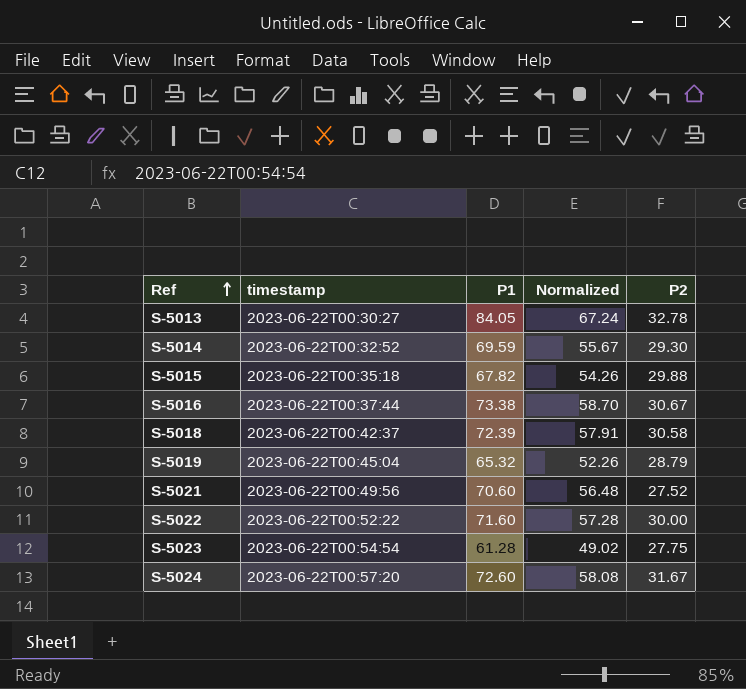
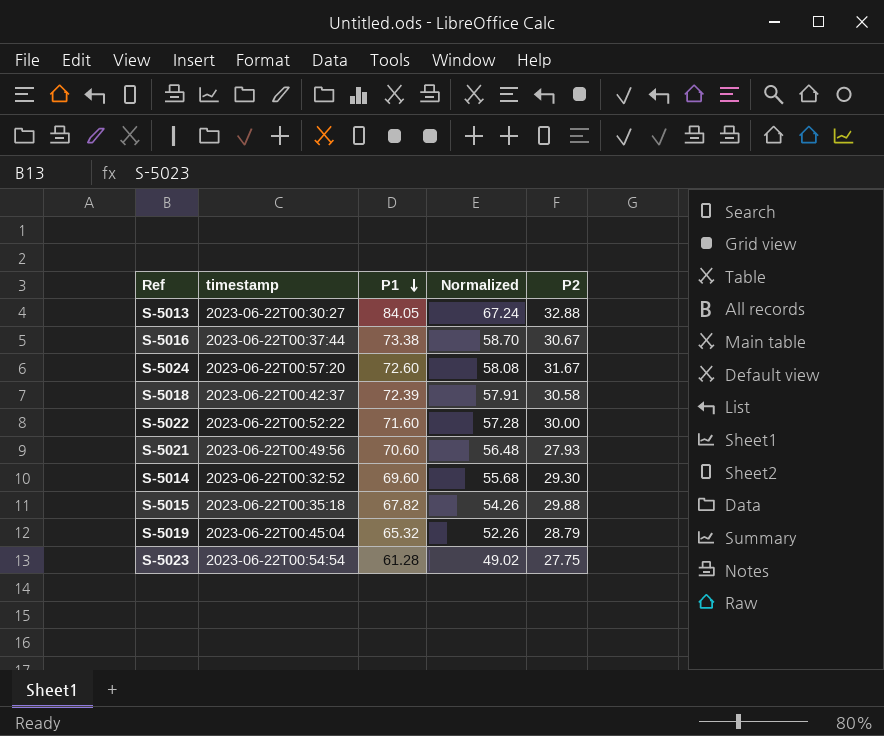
row order: Ref ascending -> P1 descending
S-5013 | P2: 32.78 -> 32.88
S-5021 | P2: 27.52 -> 27.93
S-5014 | P1: 69.59 -> 69.60
S-5014 | Normalized: 55.67 -> 55.68

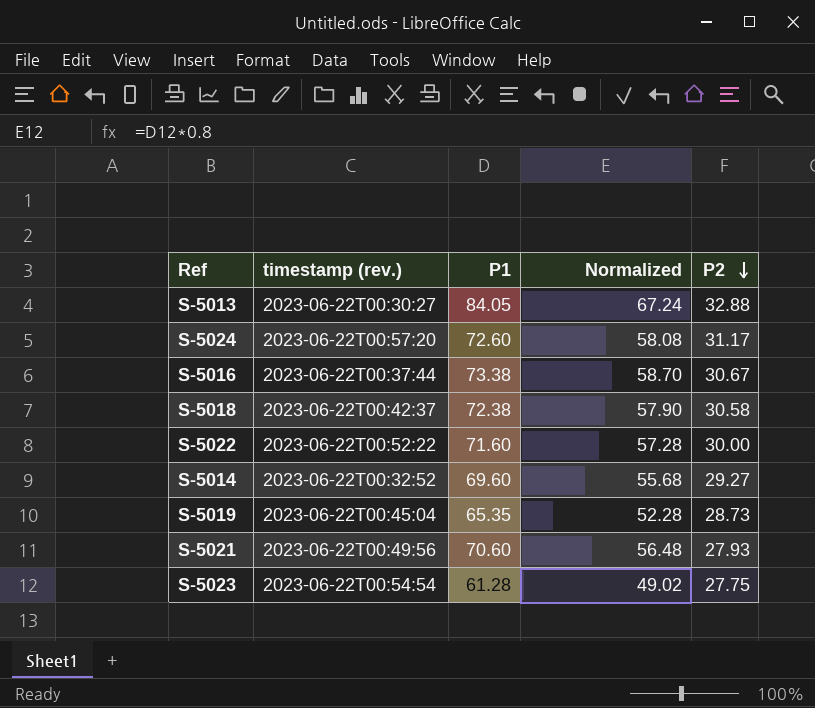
row order: P1 descending -> P2 descending
column name: timestamp -> timestamp (rev.)
row S-5015: 2023-06-22T00:35:18 | 67.82 | 54.26 | 29.88 -> none
S-5024 | P2: 31.67 -> 31.17
S-5018 | P1: 72.39 -> 72.38
S-5018 | Normalized: 57.91 -> 57.90
S-5014 | P2: 29.30 -> 29.27
S-5019 | P1: 65.32 -> 65.35
S-5019 | Normalized: 52.26 -> 52.28
S-5019 | P2: 28.79 -> 28.73

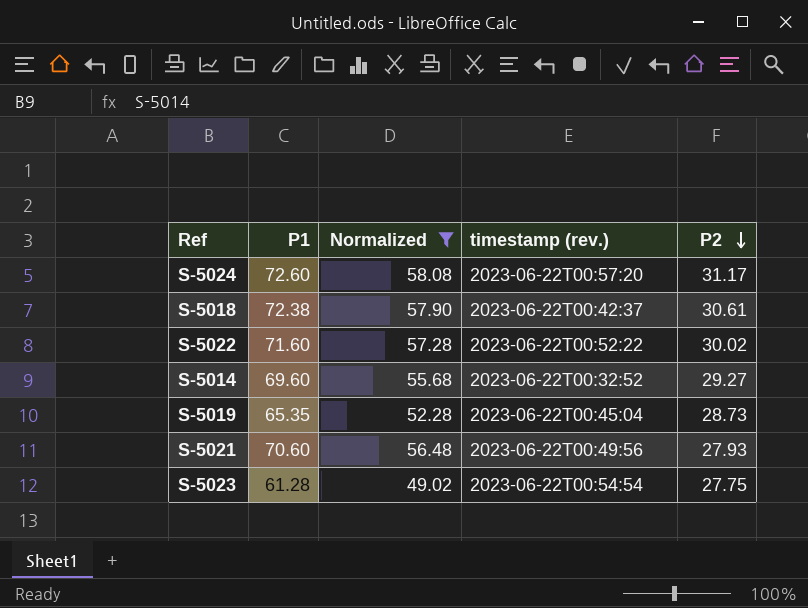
filter: none -> Normalized <= 58.08
column timestamp (rev.) | position: 2 -> 4
S-5018 | P2: 30.58 -> 30.61
S-5022 | P2: 30.00 -> 30.02

